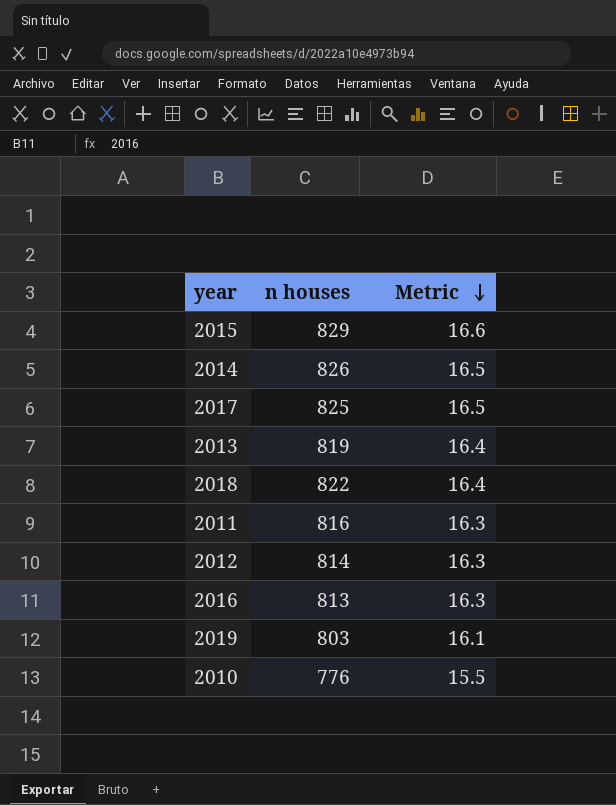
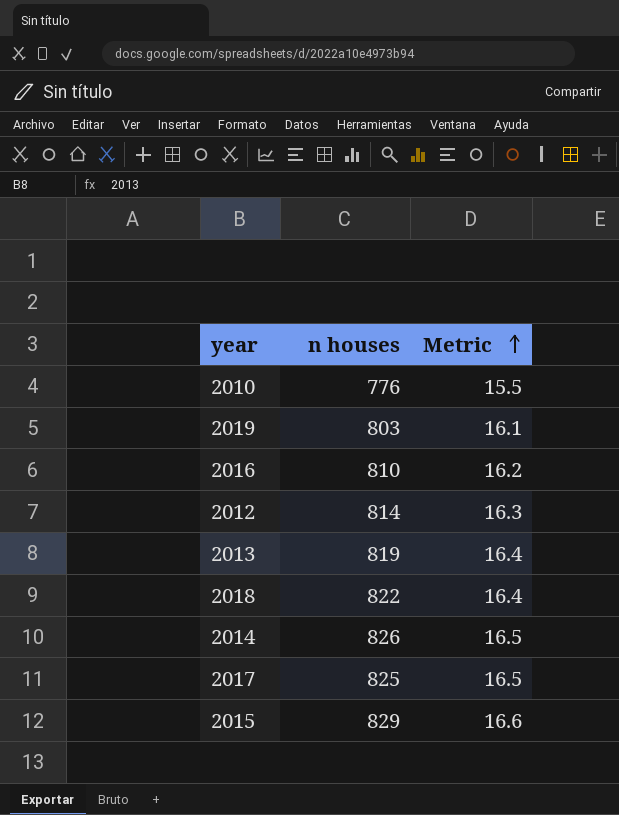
row order: Metric descending -> Metric ascending
row 2011: 816 | 16.3 -> none
2016 | n houses: 813 -> 810
2016 | Metric: 16.3 -> 16.2

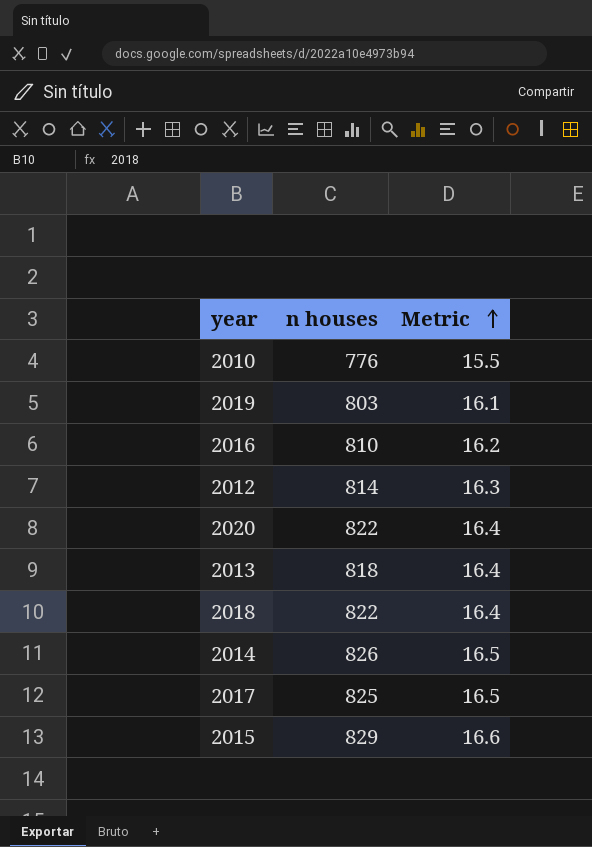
row 2020: none -> 822 | 16.4
2013 | n houses: 819 -> 818

